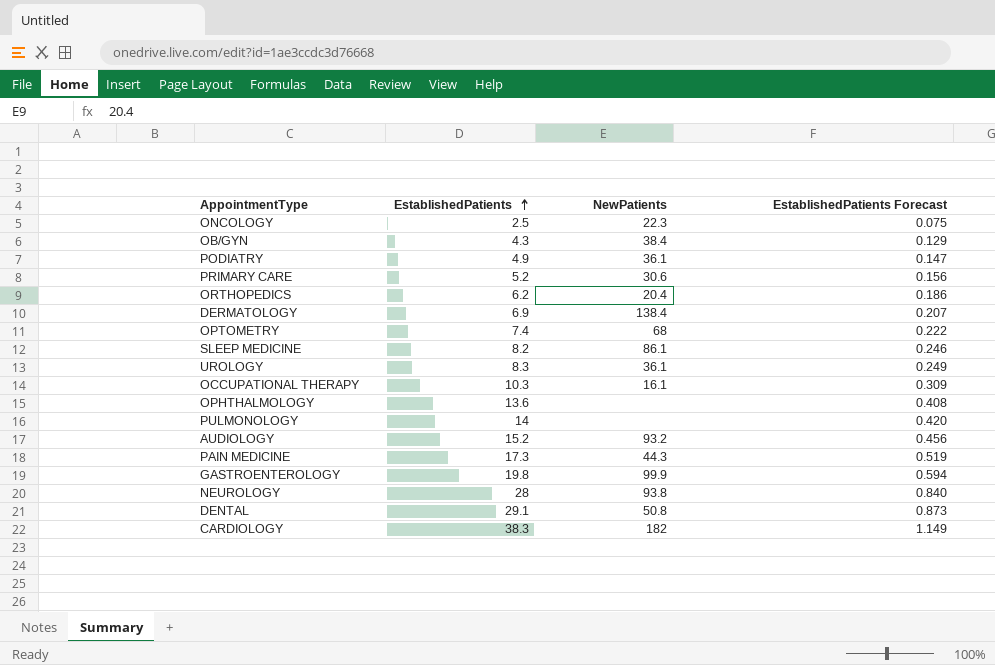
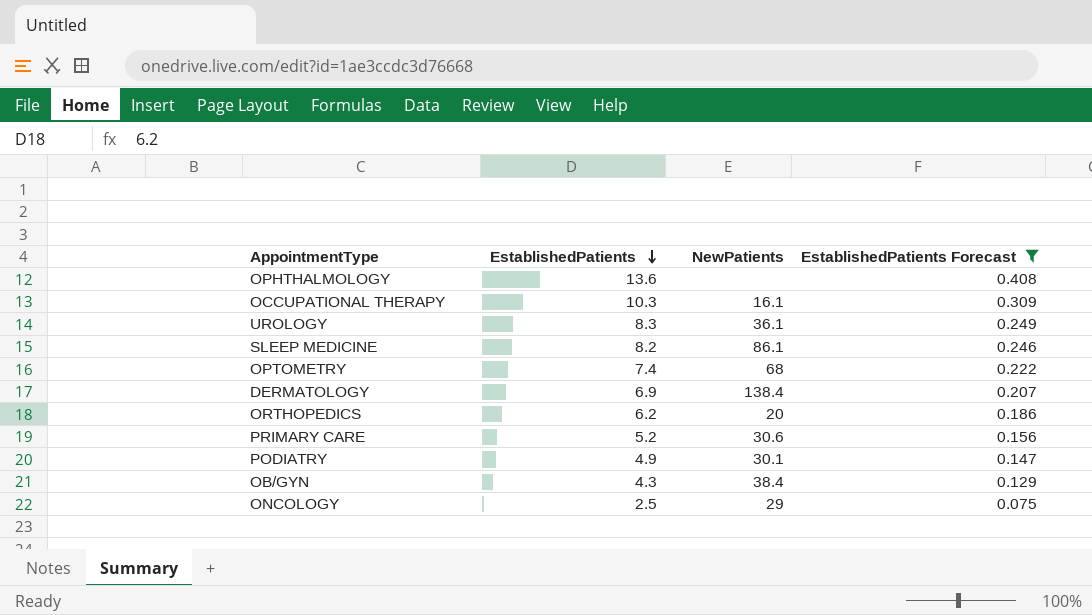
filter: none -> EstablishedPatients Forecast <= 0.408
row order: EstablishedPatients ascending -> EstablishedPatients descending
ORTHOPEDICS | NewPatients: 20.4 -> 20
PODIATRY | NewPatients: 36.1 -> 30.1
ONCOLOGY | NewPatients: 22.3 -> 29

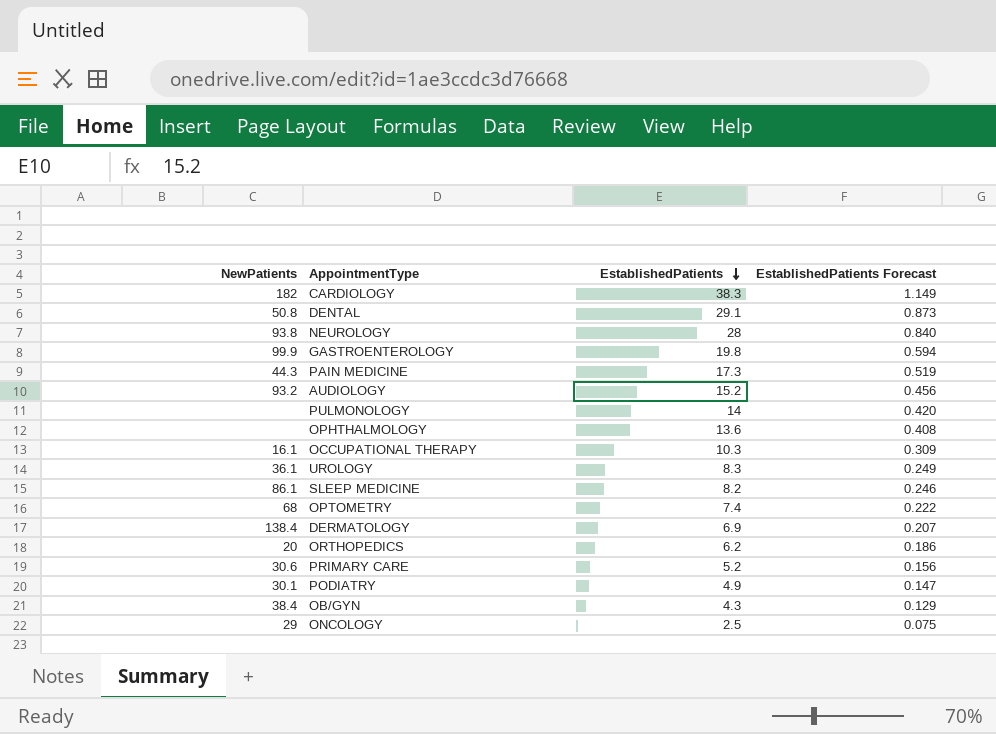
filter: EstablishedPatients Forecast <= 0.408 -> none
column NewPatients | position: 3 -> 1

